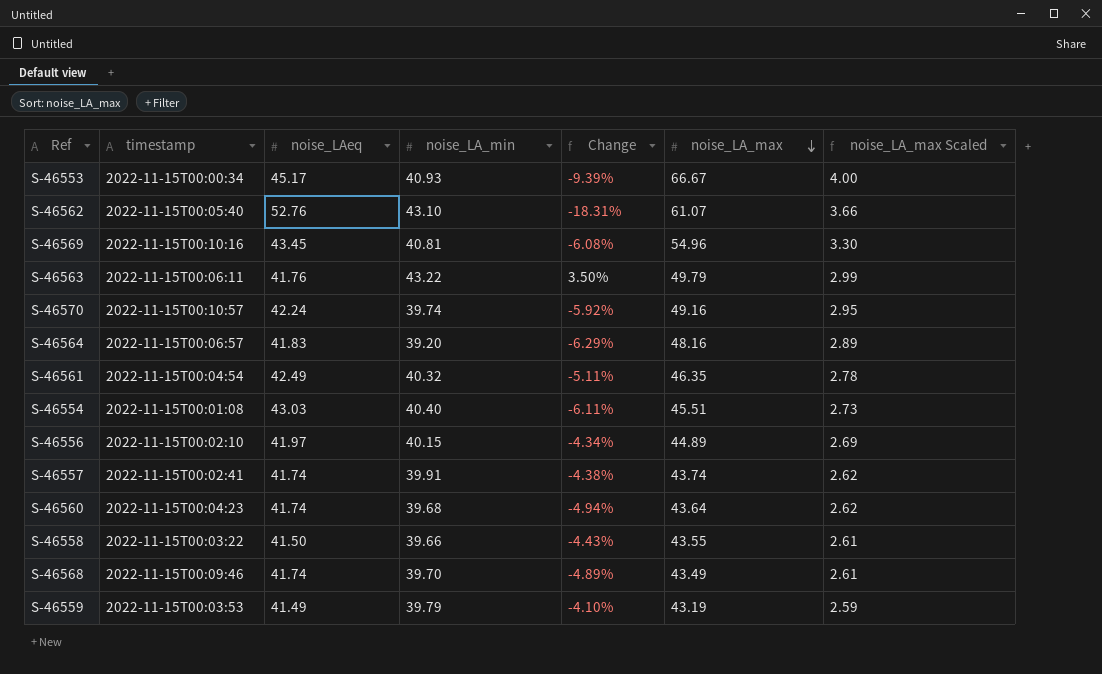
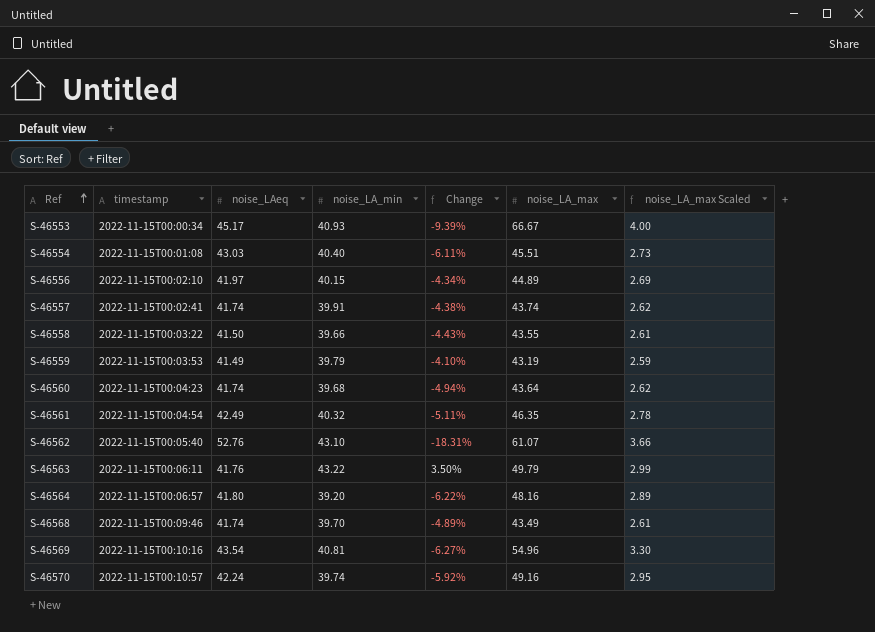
row order: noise_LA_max descending -> Ref ascending
S-46564 | noise_LAeq: 41.83 -> 41.80
S-46564 | Change: -6.29% -> -6.22%
S-46569 | noise_LAeq: 43.45 -> 43.54
S-46569 | Change: -6.08% -> -6.27%

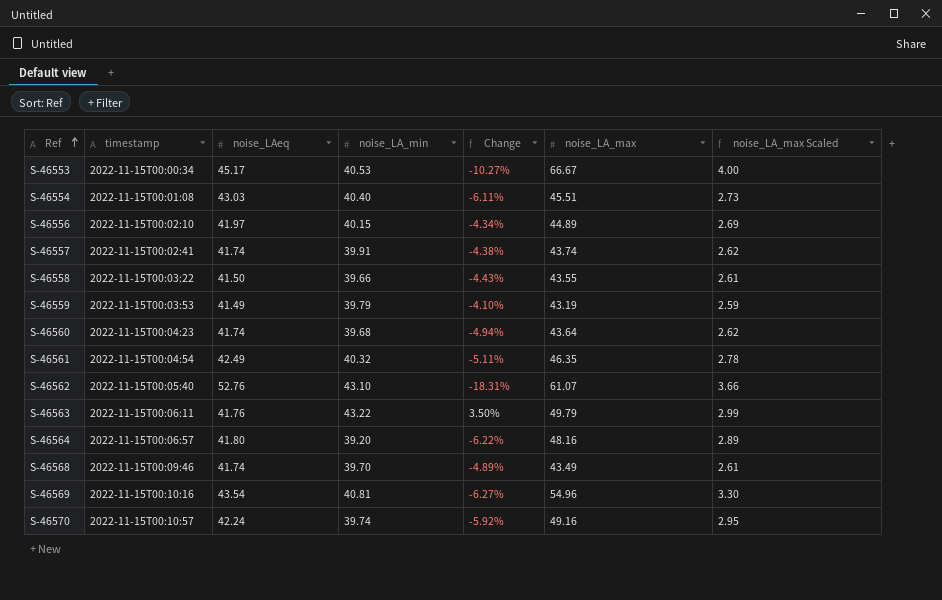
S-46553 | noise_LA_min: 40.93 -> 40.53
S-46553 | Change: -9.39% -> -10.27%

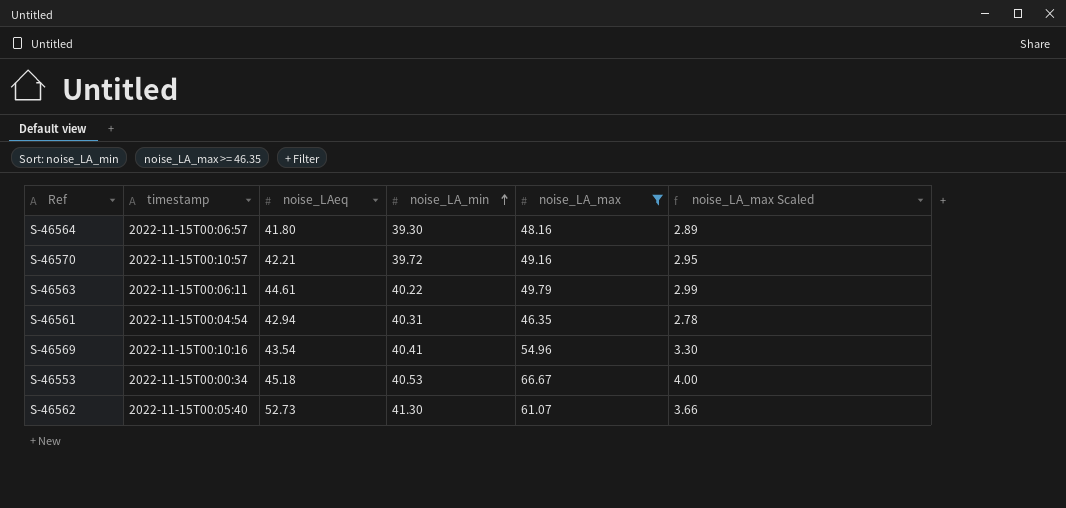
filter: none -> noise_LA_max >= 46.35
row order: Ref ascending -> noise_LA_min ascending
column Change | formula: ([noise_LA_min] - [noise_LAeq]) / [noise_LAeq] -> none
S-46564 | noise_LA_min: 39.20 -> 39.30
S-46570 | noise_LAeq: 42.24 -> 42.21
S-46570 | noise_LA_min: 39.74 -> 39.72
S-46563 | noise_LAeq: 41.76 -> 44.61
S-46563 | noise_LA_min: 43.22 -> 40.22
S-46561 | noise_LAeq: 42.49 -> 42.94
S-46561 | noise_LA_min: 40.32 -> 40.31
S-46569 | noise_LA_min: 40.81 -> 40.41
S-46553 | noise_LAeq: 45.17 -> 45.18
S-46562 | noise_LAeq: 52.76 -> 52.73
S-46562 | noise_LA_min: 43.10 -> 41.30

